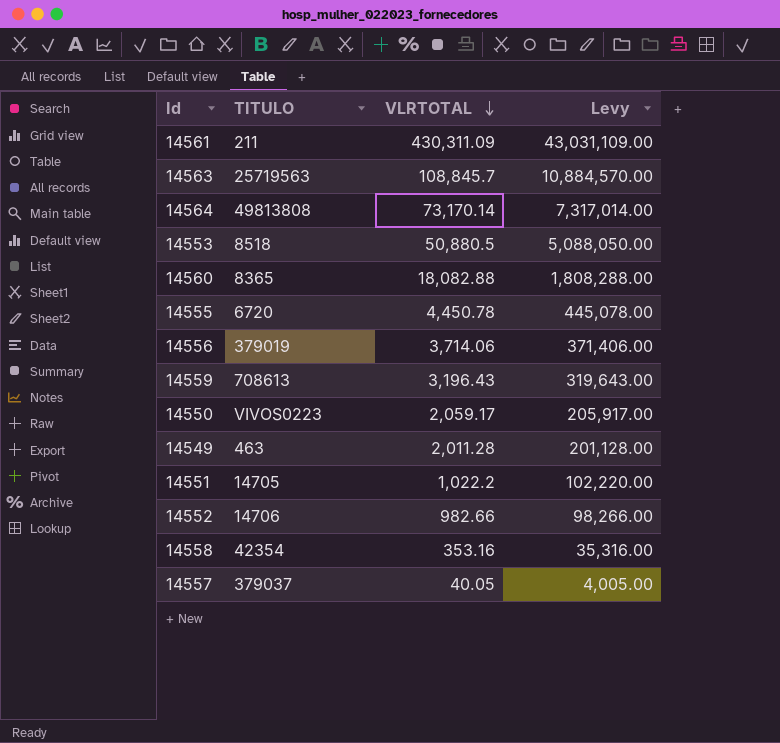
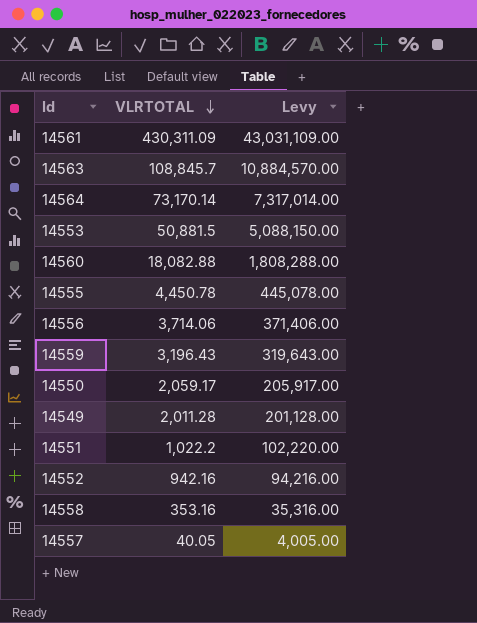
column TITULO | position: 2 -> none
14553 | VLRTOTAL: 50,880.5 -> 50,881.5
14553 | Levy: 5,088,050.00 -> 5,088,150.00
14552 | VLRTOTAL: 982.66 -> 942.16
14552 | Levy: 98,266.00 -> 94,216.00

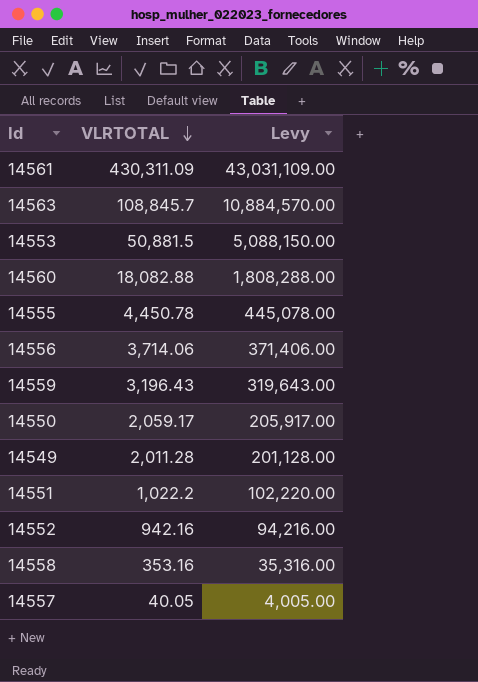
row 14564: 73,170.14 | 7,317,014.00 -> none

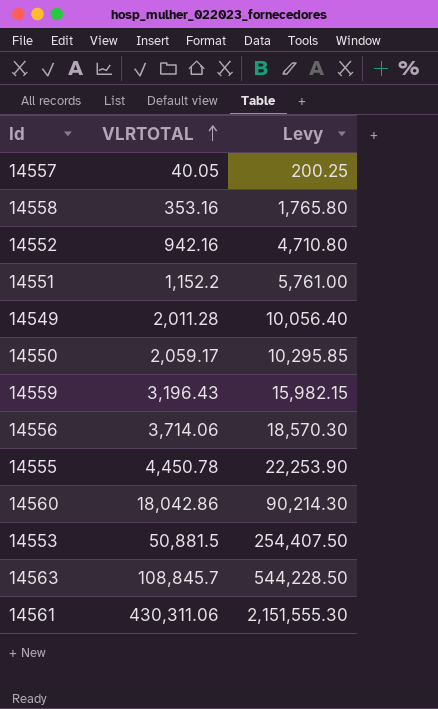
row order: VLRTOTAL descending -> VLRTOTAL ascending
column Levy | formula: [VLRTOTAL] * 100 -> [VLRTOTAL] * 5
14551 | VLRTOTAL: 1,022.2 -> 1,152.2
14560 | VLRTOTAL: 18,082.88 -> 18,042.86
14561 | VLRTOTAL: 430,311.09 -> 430,311.06

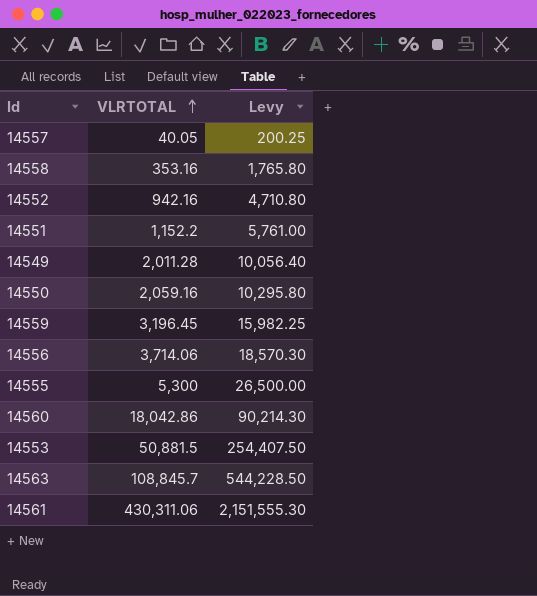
14550 | VLRTOTAL: 2,059.17 -> 2,059.16
14550 | Levy: 10,295.85 -> 10,295.80
14559 | VLRTOTAL: 3,196.43 -> 3,196.45
14559 | Levy: 15,982.15 -> 15,982.25
14555 | VLRTOTAL: 4,450.78 -> 5,300
14555 | Levy: 22,253.90 -> 26,500.00

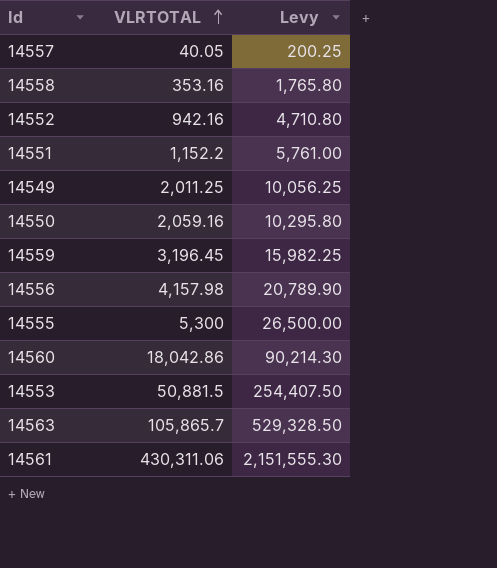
14549 | VLRTOTAL: 2,011.28 -> 2,011.25
14549 | Levy: 10,056.40 -> 10,056.25
14556 | VLRTOTAL: 3,714.06 -> 4,157.98
14556 | Levy: 18,570.30 -> 20,789.90
14563 | VLRTOTAL: 108,845.7 -> 105,865.7
14563 | Levy: 544,228.50 -> 529,328.50

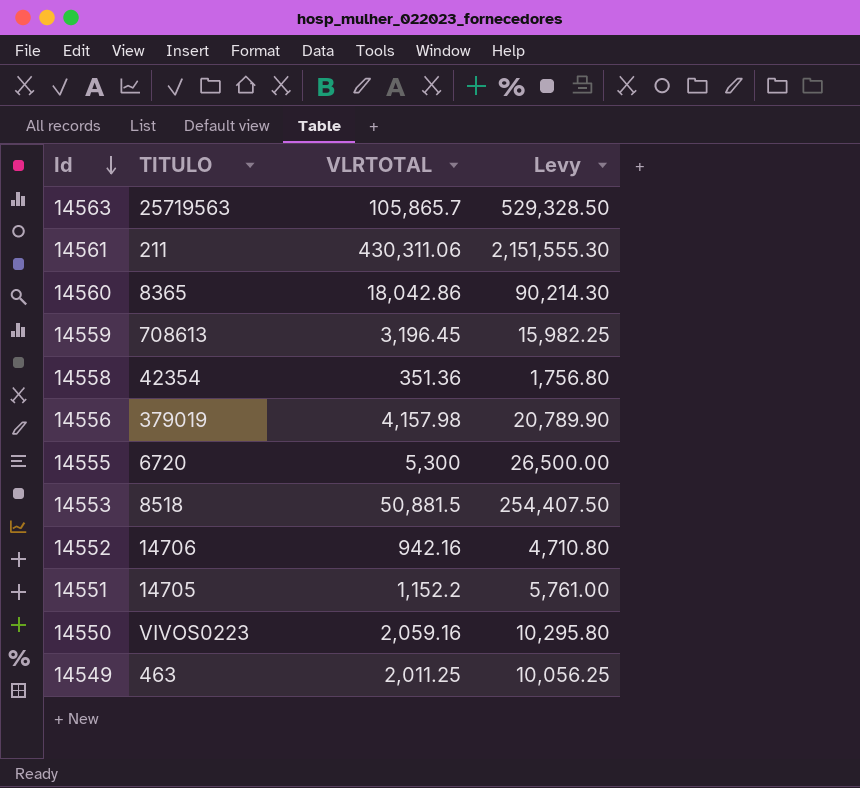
row order: VLRTOTAL ascending -> Id descending
column TITULO | position: none -> 2
row 14557: 40.05 | 200.25 -> none
14558 | VLRTOTAL: 353.16 -> 351.36
14558 | Levy: 1,765.80 -> 1,756.80

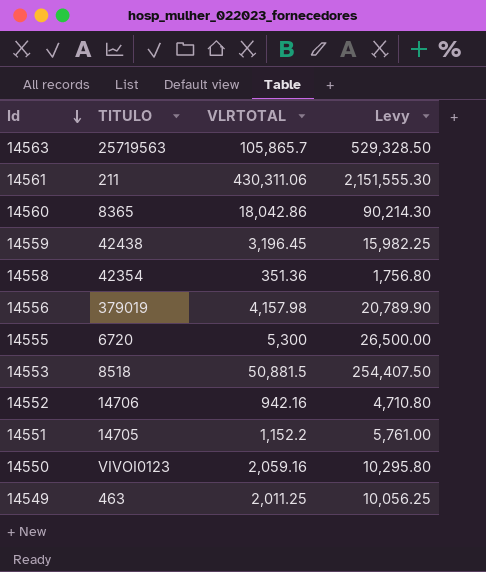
14559 | TITULO: 708613 -> 42438
14550 | TITULO: VIVOS0223 -> VIVOI0123

